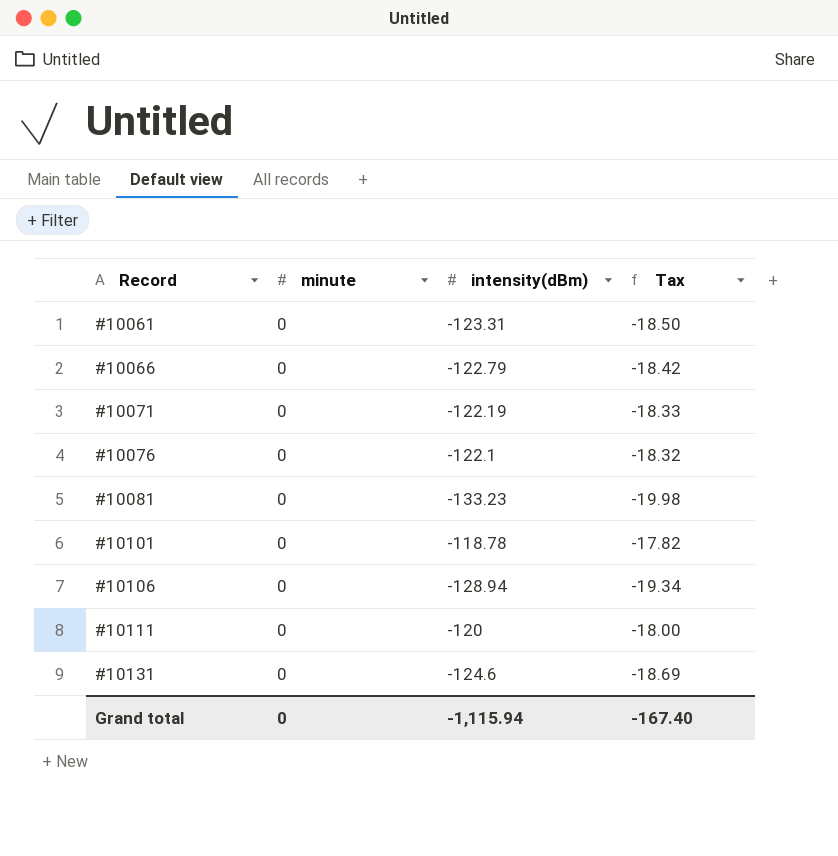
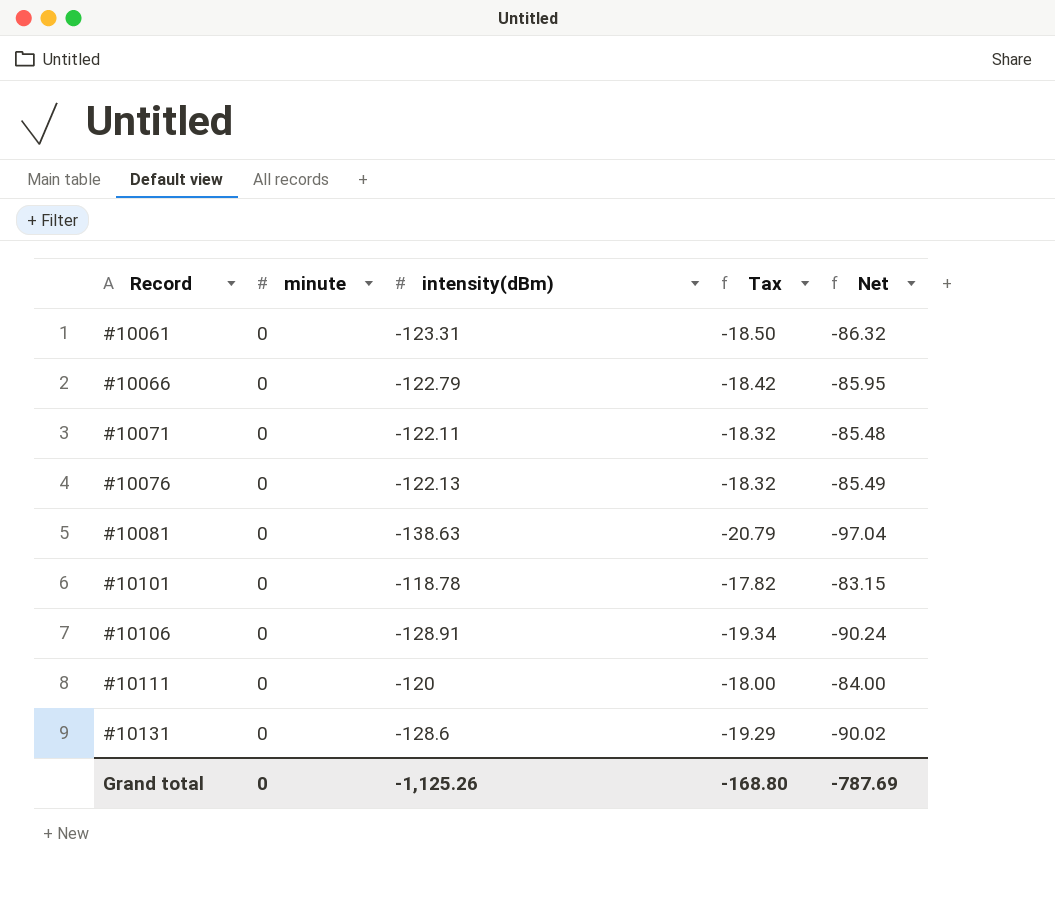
column Net | formula: none -> [intensity(dBm)] * 0.7
#10071 | intensity(dBm): -122.19 -> -122.11
#10071 | Tax: -18.33 -> -18.32
#10076 | intensity(dBm): -122.1 -> -122.13
#10081 | intensity(dBm): -133.23 -> -138.63
#10081 | Tax: -19.98 -> -20.79
#10106 | intensity(dBm): -128.94 -> -128.91
#10131 | intensity(dBm): -124.6 -> -128.6
#10131 | Tax: -18.69 -> -19.29
Grand total | intensity(dBm): -1,115.94 -> -1,125.26
Grand total | Tax: -167.40 -> -168.80

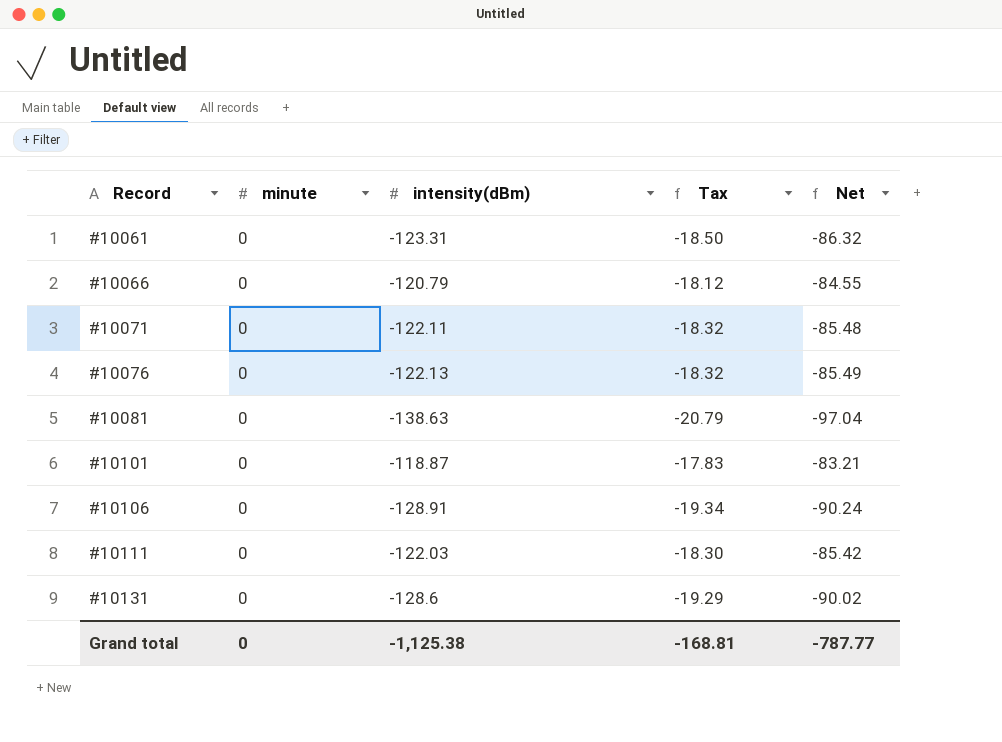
#10066 | intensity(dBm): -122.79 -> -120.79
#10066 | Tax: -18.42 -> -18.12
#10066 | Net: -85.95 -> -84.55
#10101 | intensity(dBm): -118.78 -> -118.87
#10101 | Tax: -17.82 -> -17.83
#10101 | Net: -83.15 -> -83.21
#10111 | intensity(dBm): -120 -> -122.03
#10111 | Tax: -18.00 -> -18.30
#10111 | Net: -84.00 -> -85.42
Grand total | intensity(dBm): -1,125.26 -> -1,125.38
Grand total | Tax: -168.80 -> -168.81
Grand total | Net: -787.69 -> -787.77

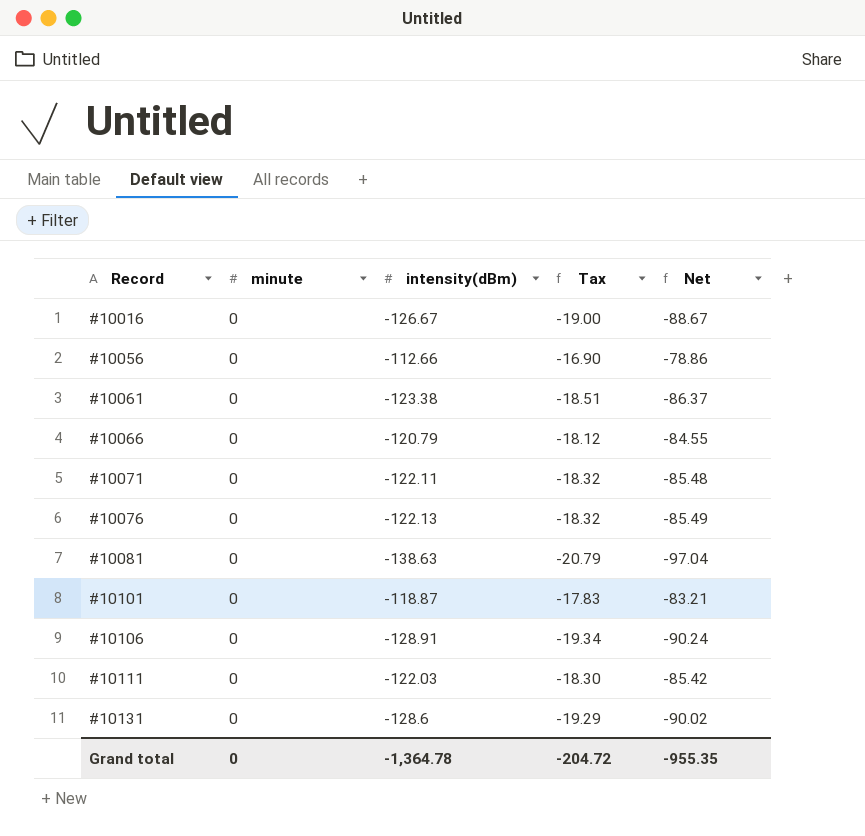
row #10016: none -> 0 | -126.67 | -19.00 | -88.67
row #10056: none -> 0 | -112.66 | -16.90 | -78.86
#10061 | intensity(dBm): -123.31 -> -123.38
#10061 | Tax: -18.50 -> -18.51
#10061 | Net: -86.32 -> -86.37
Grand total | intensity(dBm): -1,125.38 -> -1,364.78
Grand total | Tax: -168.81 -> -204.72
Grand total | Net: -787.77 -> -955.35

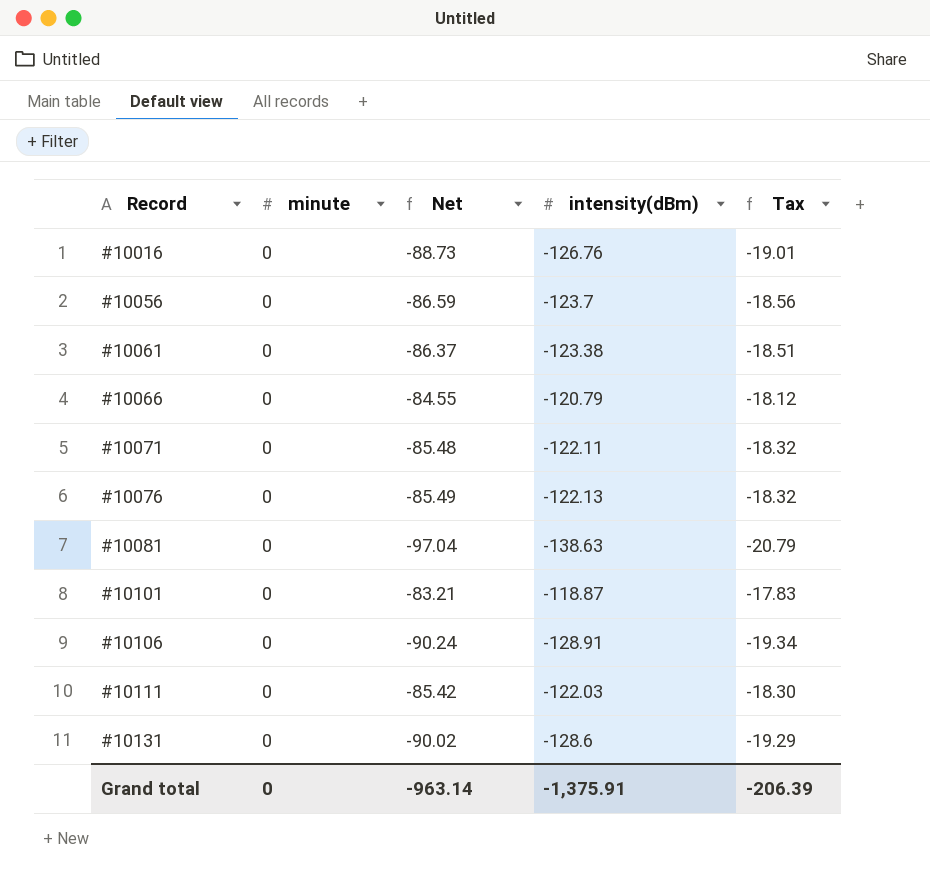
column Net | position: 5 -> 3
#10016 | Net: -88.67 -> -88.73
#10016 | intensity(dBm): -126.67 -> -126.76
#10016 | Tax: -19.00 -> -19.01
#10056 | Net: -78.86 -> -86.59
#10056 | intensity(dBm): -112.66 -> -123.7
#10056 | Tax: -16.90 -> -18.56
Grand total | Net: -955.35 -> -963.14
Grand total | intensity(dBm): -1,364.78 -> -1,375.91
Grand total | Tax: -204.72 -> -206.39

